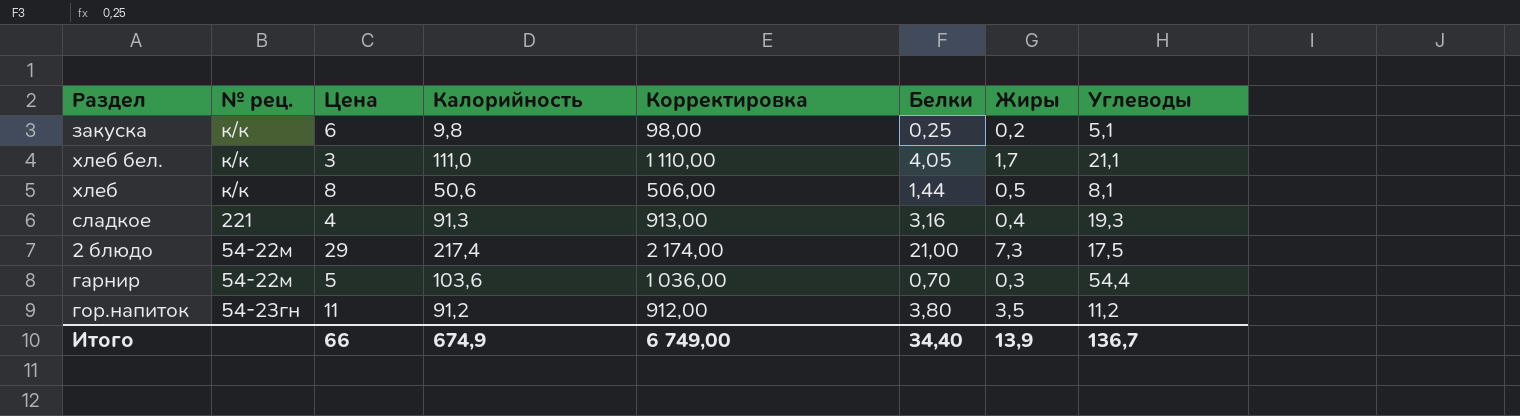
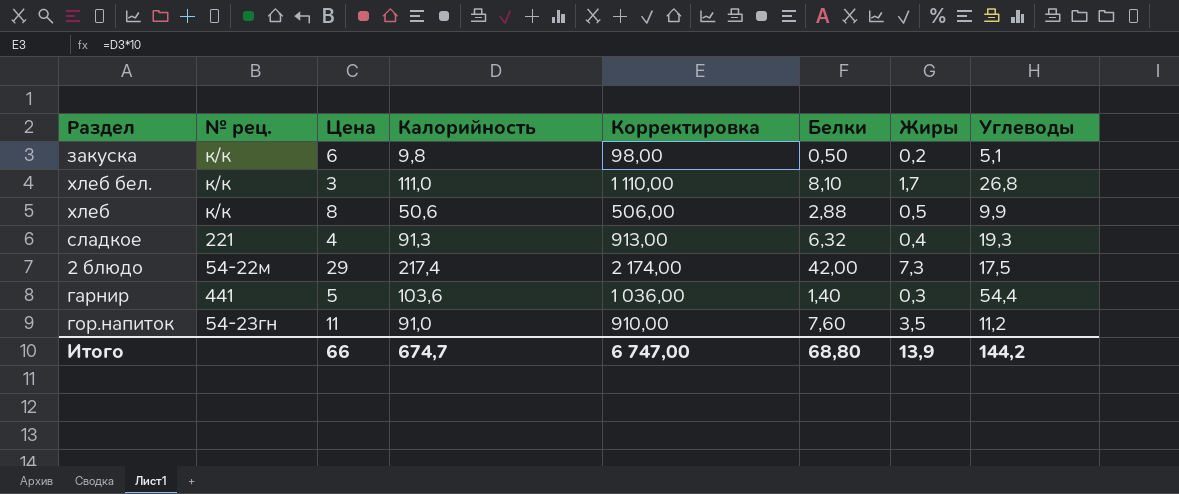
закуска | Белки: 0,25 -> 0,50
хлеб бел. | Белки: 4,05 -> 8,10
хлеб бел. | Углеводы: 21,1 -> 26,8
хлеб | Белки: 1,44 -> 2,88
хлеб | Углеводы: 8,1 -> 9,9
сладкое | Белки: 3,16 -> 6,32
2 блюдо | Белки: 21,00 -> 42,00
гарнир | № рец.: 54-22м -> 441
гарнир | Белки: 0,70 -> 1,40
гор.напиток | Калорийность: 91,2 -> 91,0
гор.напиток | Корректировка: 912,00 -> 910,00
гор.напиток | Белки: 3,80 -> 7,60
Итого | Калорийность: 674,9 -> 674,7
Итого | Корректировка: 6 749,00 -> 6 747,00
Итого | Белки: 34,40 -> 68,80
Итого | Углеводы: 136,7 -> 144,2

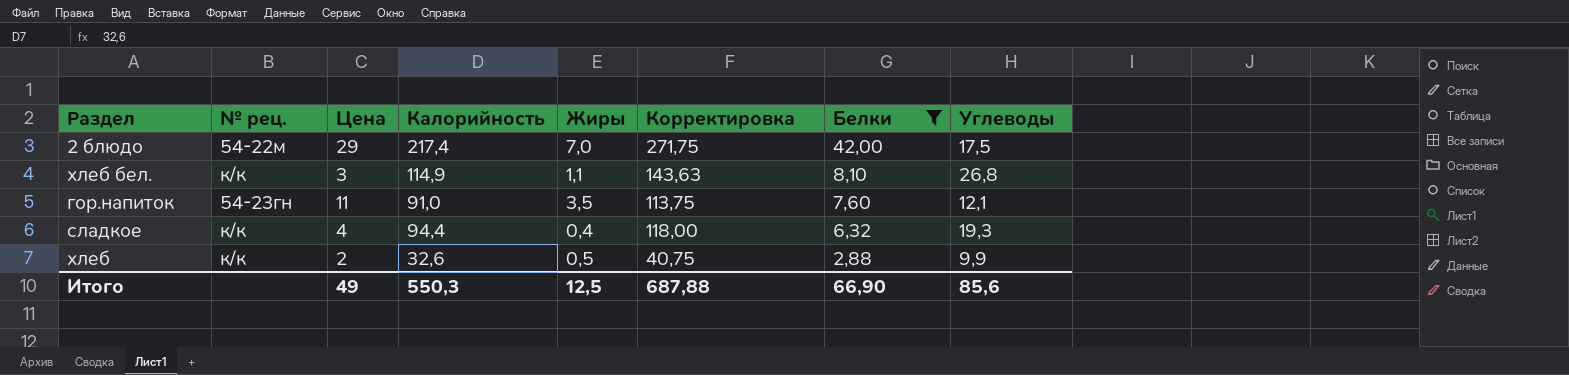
filter: none -> Белки >= 2,88
row order: none -> Белки descending
column Жиры | position: 7 -> 5
column Корректировка | formula: [Калорийность] * 10 -> [Калорийность] * 1,25
2 блюдо | Жиры: 7,3 -> 7,0
хлеб бел. | Калорийность: 111,0 -> 114,9
хлеб бел. | Жиры: 1,7 -> 1,1
гор.напиток | Углеводы: 11,2 -> 12,1
сладкое | № рец.: 221 -> к/к
сладкое | Калорийность: 91,3 -> 94,4
хлеб | Цена: 8 -> 2
хлеб | Калорийность: 50,6 -> 32,6
Итого | Цена: 66 -> 49
Итого | Калорийность: 674,7 -> 550,3
Итого | Жиры: 13,9 -> 12,5
Итого | Корректировка: 6 747,00 -> 687,88
Итого | Белки: 68,80 -> 66,90
Итого | Углеводы: 144,2 -> 85,6

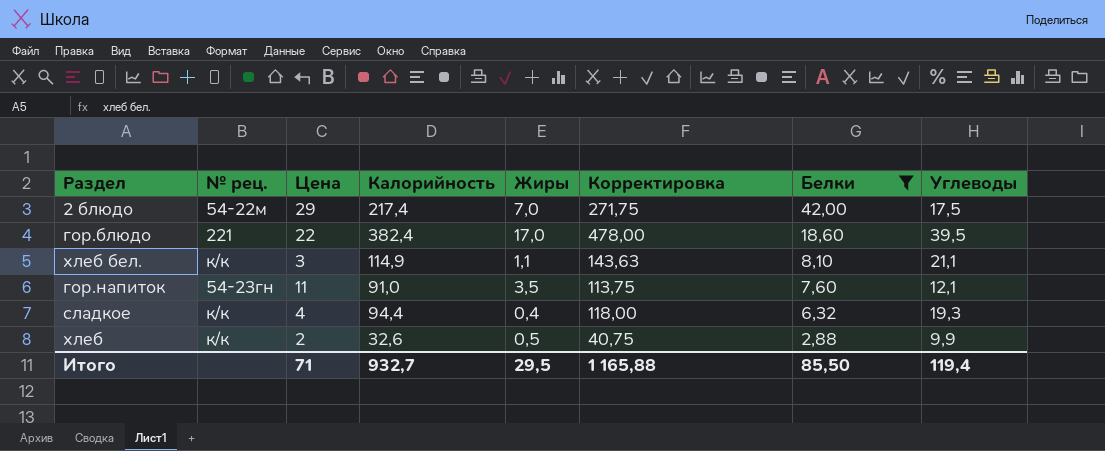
row гор.блюдо: none -> 221 | 22 | 382,4 | 17,0 | 478,00 | 18,60 | 39,5
хлеб бел. | Углеводы: 26,8 -> 21,1
Итого | Цена: 49 -> 71
Итого | Калорийность: 550,3 -> 932,7
Итого | Жиры: 12,5 -> 29,5
Итого | Корректировка: 687,88 -> 1 165,88
Итого | Белки: 66,90 -> 85,50
Итого | Углеводы: 85,6 -> 119,4

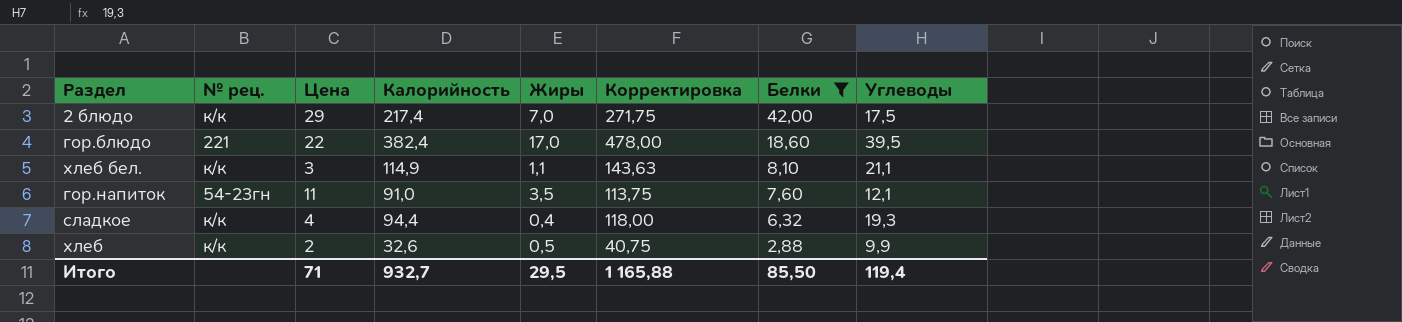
2 блюдо | № рец.: 54-22м -> к/к

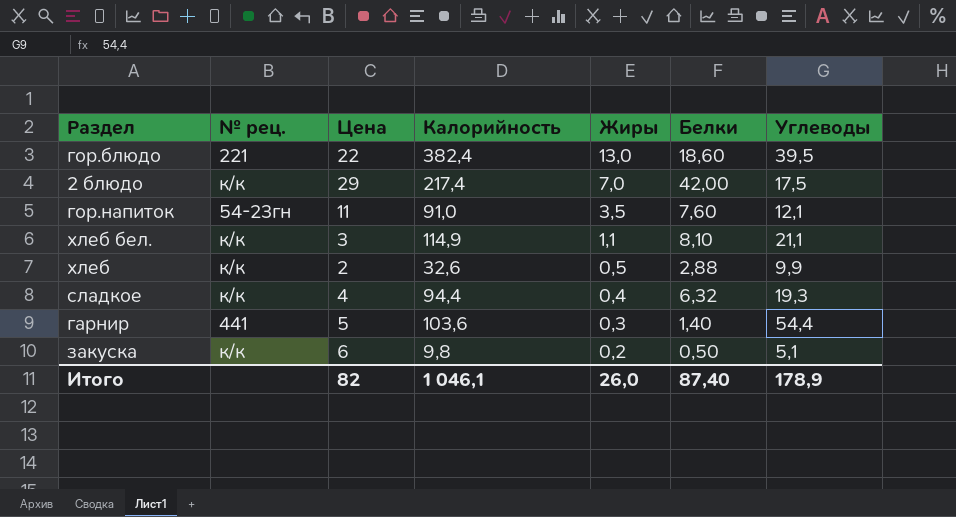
filter: Белки >= 2,88 -> none
row order: Белки descending -> Жиры descending
column Корректировка | formula: [Калорийность] * 1,25 -> none
гор.блюдо | Жиры: 17,0 -> 13,0
Итого | Цена: 71 -> 82
Итого | Калорийность: 932,7 -> 1 046,1
Итого | Жиры: 29,5 -> 26,0
Итого | Белки: 85,50 -> 87,40
Итого | Углеводы: 119,4 -> 178,9

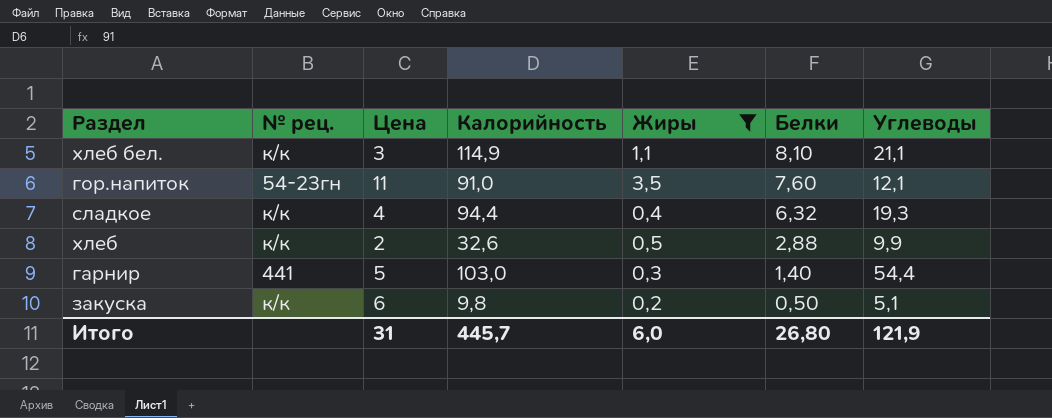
filter: none -> Жиры <= 3,5
row order: Жиры descending -> Белки descending
гарнир | Калорийность: 103,6 -> 103,0
Итого | Цена: 82 -> 31
Итого | Калорийность: 1 046,1 -> 445,7
Итого | Жиры: 26,0 -> 6,0
Итого | Белки: 87,40 -> 26,80
Итого | Углеводы: 178,9 -> 121,9

